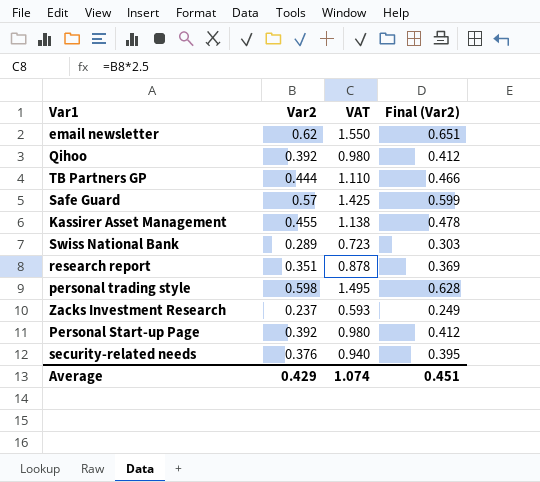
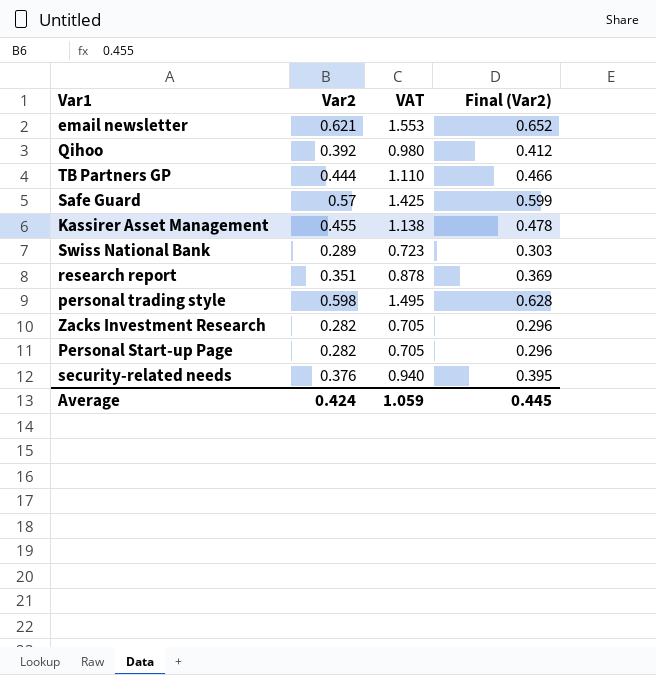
email newsletter | Var2: 0.62 -> 0.621
email newsletter | VAT: 1.550 -> 1.553
email newsletter | Final (Var2): 0.651 -> 0.652
Zacks Investment Research | Var2: 0.237 -> 0.282
Zacks Investment Research | VAT: 0.593 -> 0.705
Zacks Investment Research | Final (Var2): 0.249 -> 0.296
Personal Start-up Page | Var2: 0.392 -> 0.282
Personal Start-up Page | VAT: 0.980 -> 0.705
Personal Start-up Page | Final (Var2): 0.412 -> 0.296
Average | Var2: 0.429 -> 0.424
Average | VAT: 1.074 -> 1.059
Average | Final (Var2): 0.451 -> 0.445

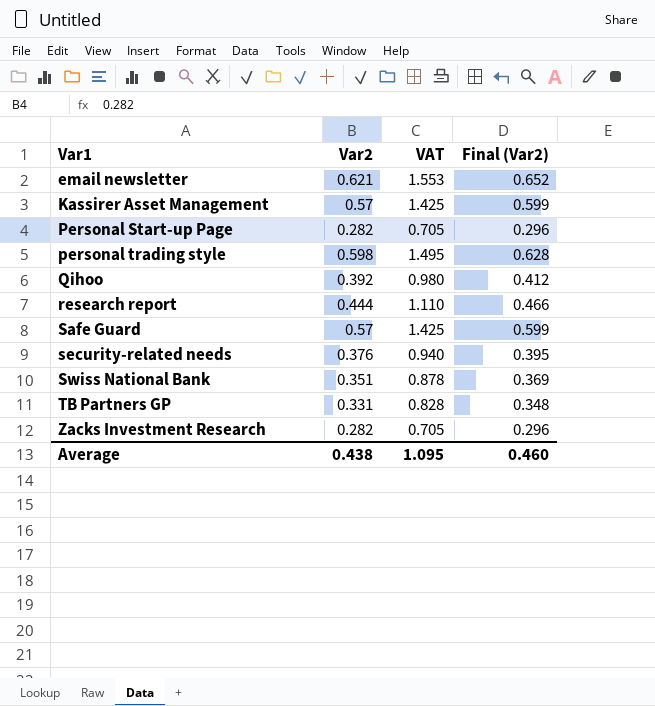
row order: none -> Var1 ascending
Kassirer Asset Management | Var2: 0.455 -> 0.57
Kassirer Asset Management | VAT: 1.138 -> 1.425
Kassirer Asset Management | Final (Var2): 0.478 -> 0.599
research report | Var2: 0.351 -> 0.444
research report | VAT: 0.878 -> 1.110
research report | Final (Var2): 0.369 -> 0.466
Swiss National Bank | Var2: 0.289 -> 0.351
Swiss National Bank | VAT: 0.723 -> 0.878
Swiss National Bank | Final (Var2): 0.303 -> 0.369
TB Partners GP | Var2: 0.444 -> 0.331
TB Partners GP | VAT: 1.110 -> 0.828
TB Partners GP | Final (Var2): 0.466 -> 0.348
Average | Var2: 0.424 -> 0.438
Average | VAT: 1.059 -> 1.095
Average | Final (Var2): 0.445 -> 0.460

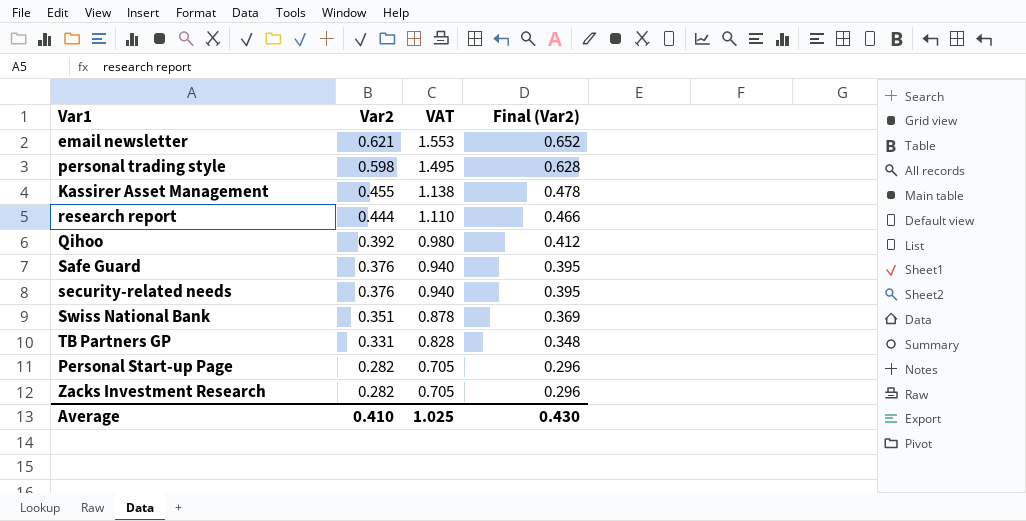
row order: Var1 ascending -> Var2 descending
Kassirer Asset Management | Var2: 0.57 -> 0.455
Kassirer Asset Management | VAT: 1.425 -> 1.138
Kassirer Asset Management | Final (Var2): 0.599 -> 0.478
Safe Guard | Var2: 0.57 -> 0.376
Safe Guard | VAT: 1.425 -> 0.940
Safe Guard | Final (Var2): 0.599 -> 0.395
Average | Var2: 0.438 -> 0.410
Average | VAT: 1.095 -> 1.025
Average | Final (Var2): 0.460 -> 0.430

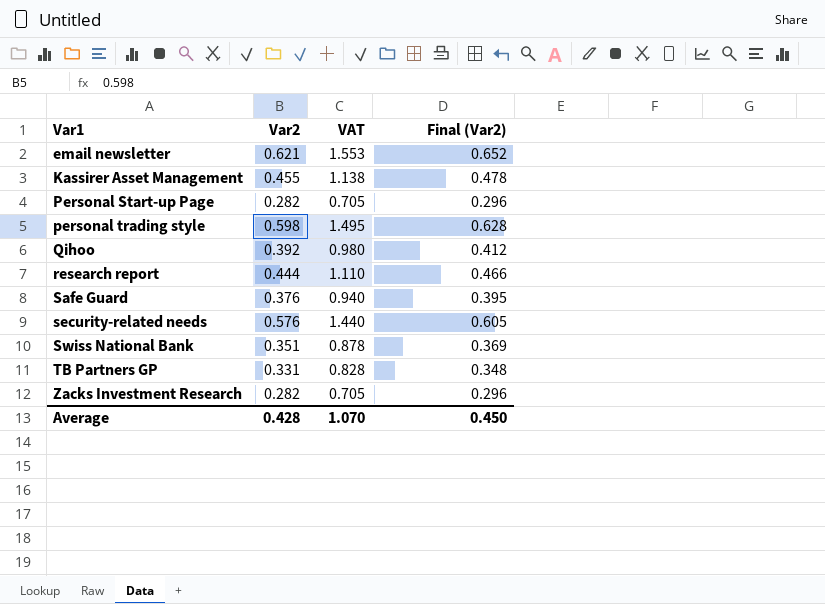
row order: Var2 descending -> Var1 ascending
security-related needs | Var2: 0.376 -> 0.576
security-related needs | VAT: 0.940 -> 1.440
security-related needs | Final (Var2): 0.395 -> 0.605
Average | Var2: 0.410 -> 0.428
Average | VAT: 1.025 -> 1.070
Average | Final (Var2): 0.430 -> 0.450

